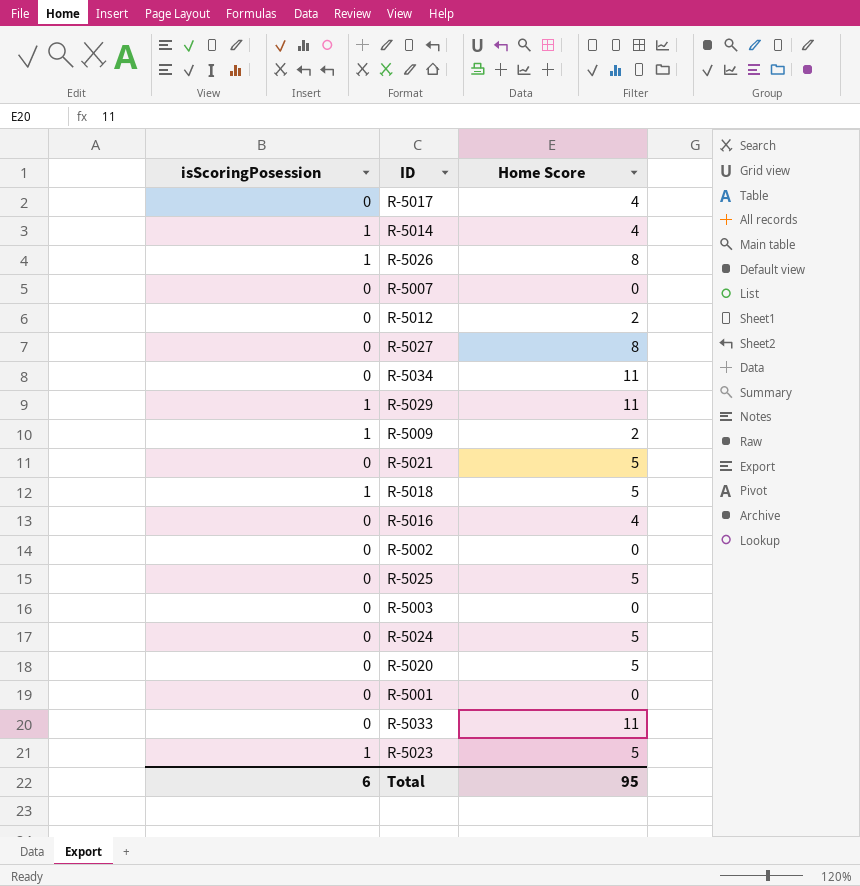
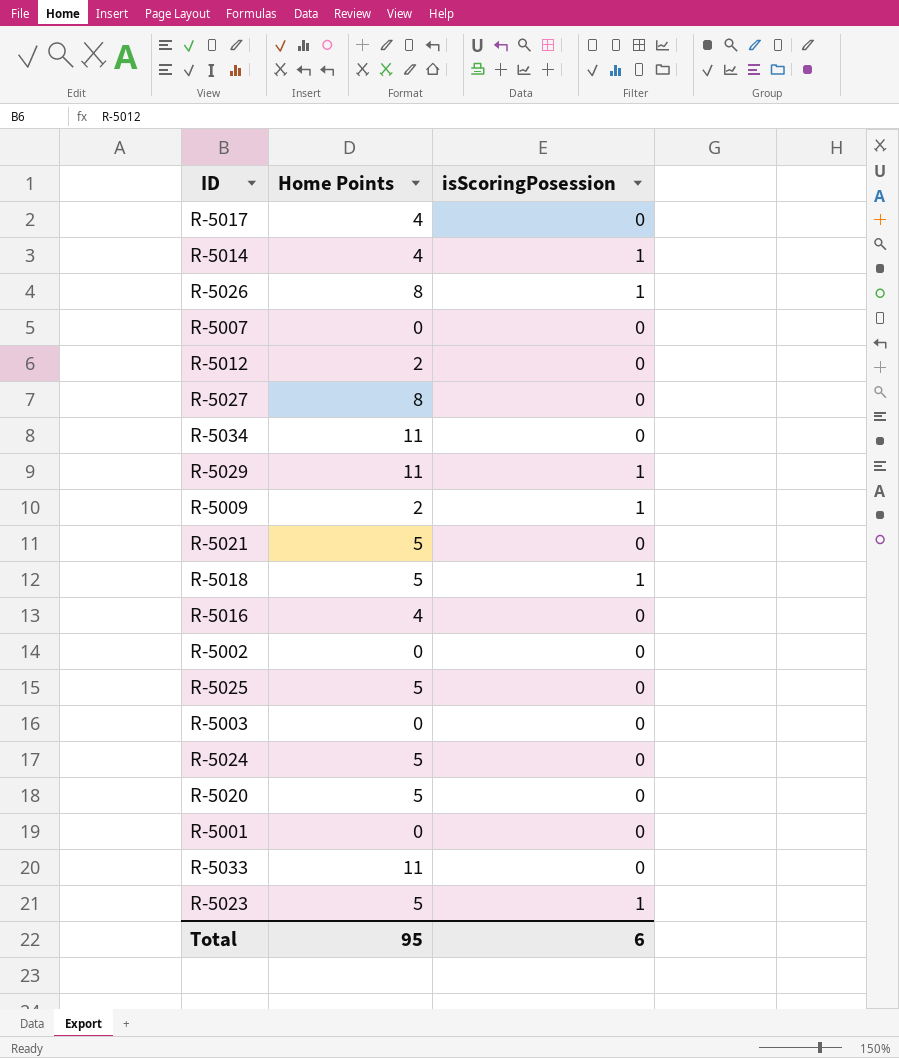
column name: Home Score -> Home Points
column isScoringPosession | position: 1 -> 3

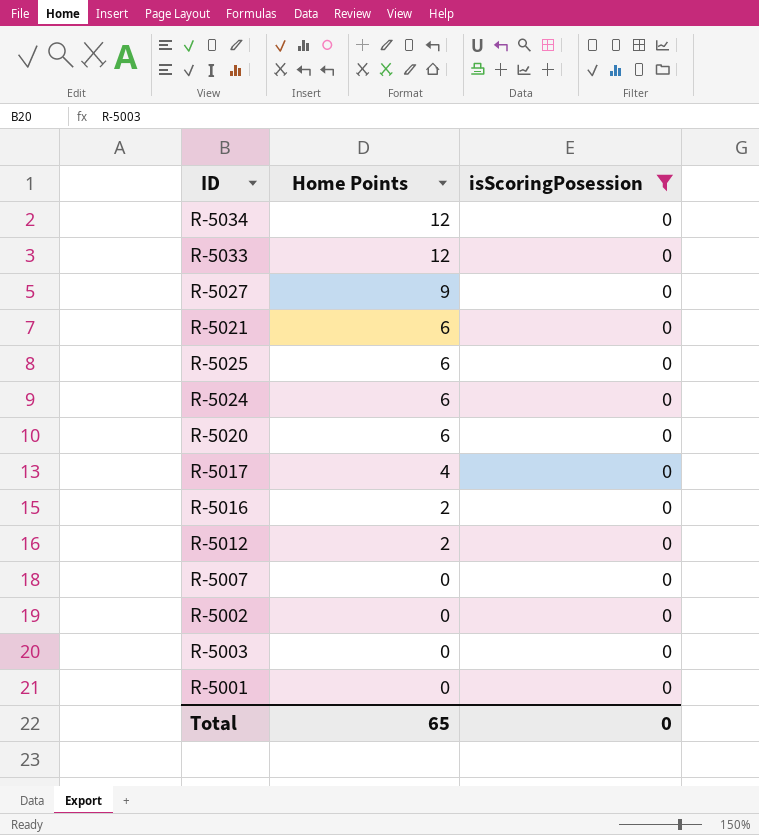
filter: none -> isScoringPosession = 0
row order: none -> Home Points descending
R-5034 | Home Points: 11 -> 12
R-5033 | Home Points: 11 -> 12
R-5027 | Home Points: 8 -> 9
R-5021 | Home Points: 5 -> 6
R-5025 | Home Points: 5 -> 6
R-5024 | Home Points: 5 -> 6
R-5020 | Home Points: 5 -> 6
R-5016 | Home Points: 4 -> 2
Total | Home Points: 95 -> 65
Total | isScoringPosession: 6 -> 0

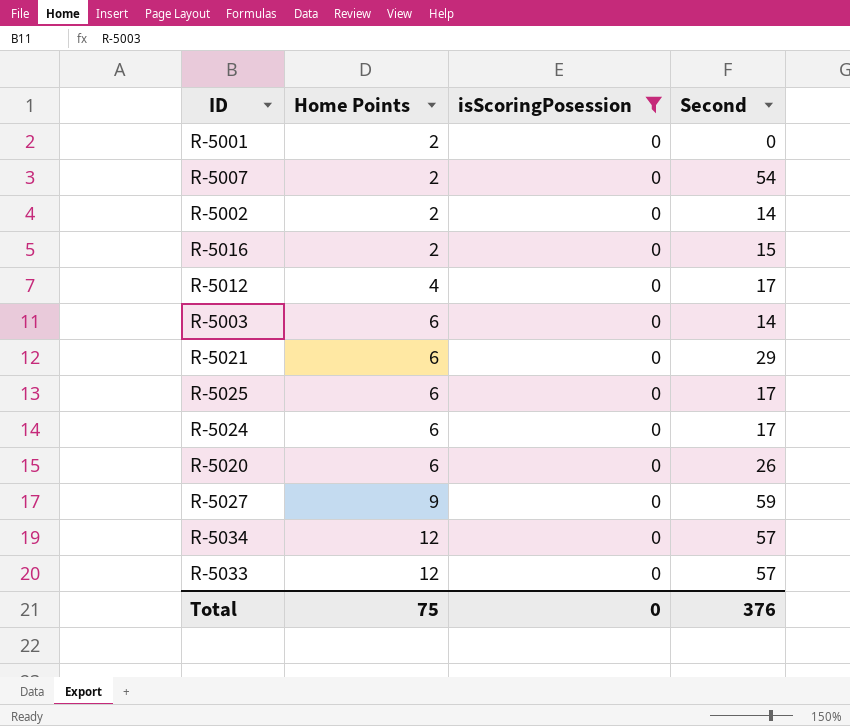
row order: Home Points descending -> Home Points ascending
column Second | position: none -> 4
row R-5017: 4 | 0 -> none
R-5001 | Home Points: 0 -> 2
R-5007 | Home Points: 0 -> 2
R-5002 | Home Points: 0 -> 2
R-5012 | Home Points: 2 -> 4
R-5003 | Home Points: 0 -> 6
Total | Home Points: 65 -> 75

